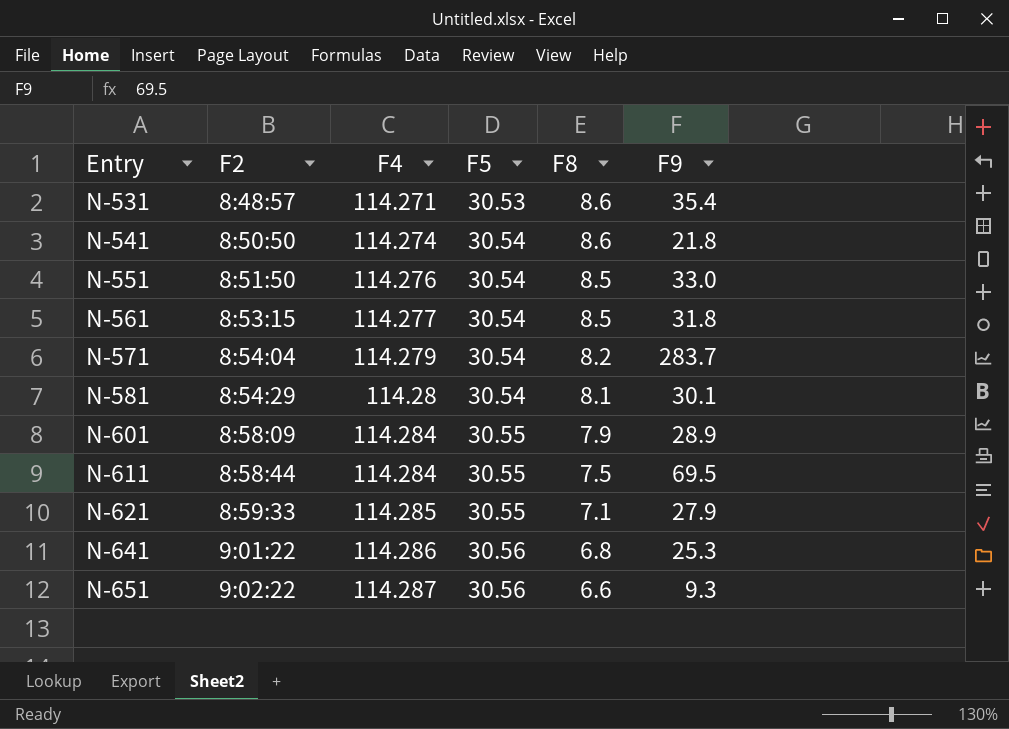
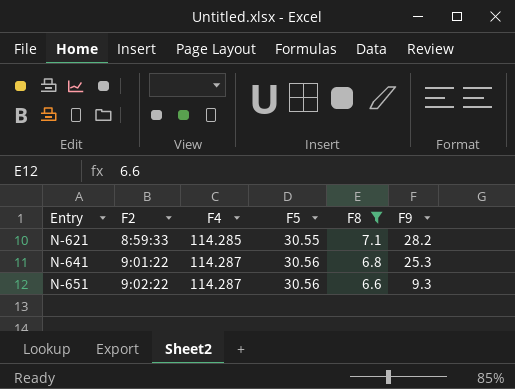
filter: none -> F8 <= 7.1
N-621 | F9: 27.9 -> 28.2
N-641 | F4: 114.286 -> 114.287

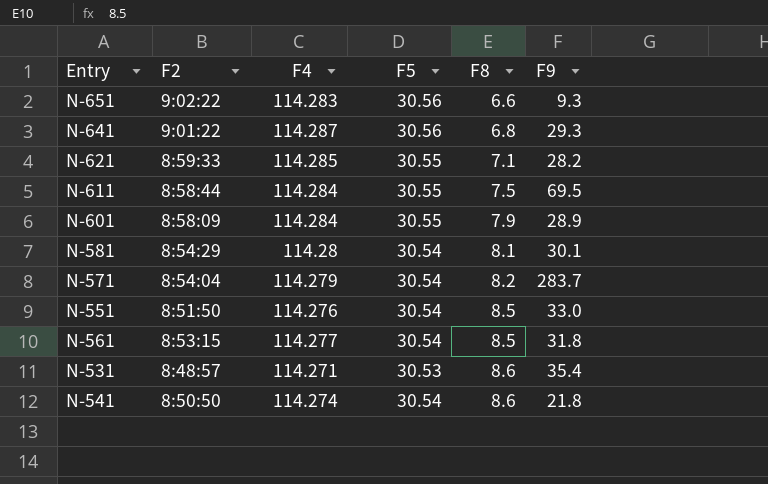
filter: F8 <= 7.1 -> none
row order: Entry ascending -> F8 ascending
N-651 | F4: 114.287 -> 114.283
N-641 | F9: 25.3 -> 29.3

